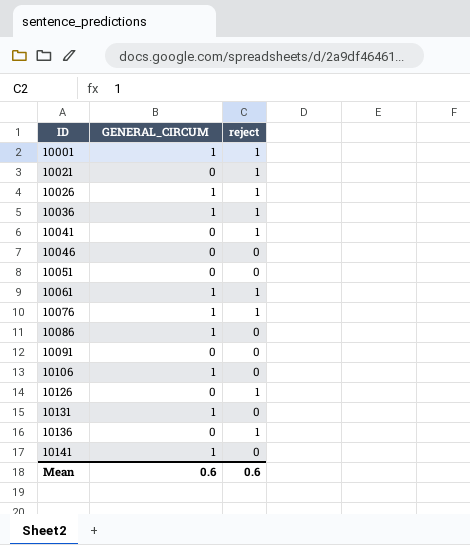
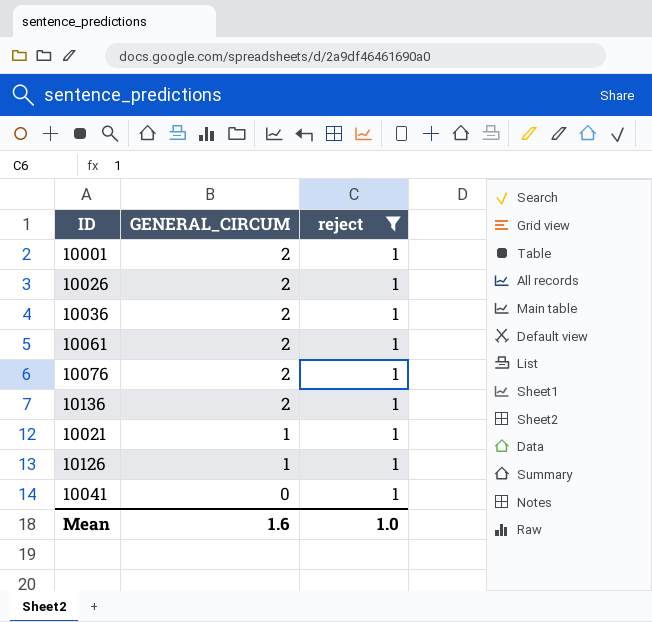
filter: none -> reject = 1
row order: ID ascending -> GENERAL_CIRCUM descending
10001 | GENERAL_CIRCUM: 1 -> 2
10026 | GENERAL_CIRCUM: 1 -> 2
10036 | GENERAL_CIRCUM: 1 -> 2
10061 | GENERAL_CIRCUM: 1 -> 2
10076 | GENERAL_CIRCUM: 1 -> 2
10136 | GENERAL_CIRCUM: 0 -> 2
10021 | GENERAL_CIRCUM: 0 -> 1
10126 | GENERAL_CIRCUM: 0 -> 1
Mean | GENERAL_CIRCUM: 0.6 -> 1.6
Mean | reject: 0.6 -> 1.0

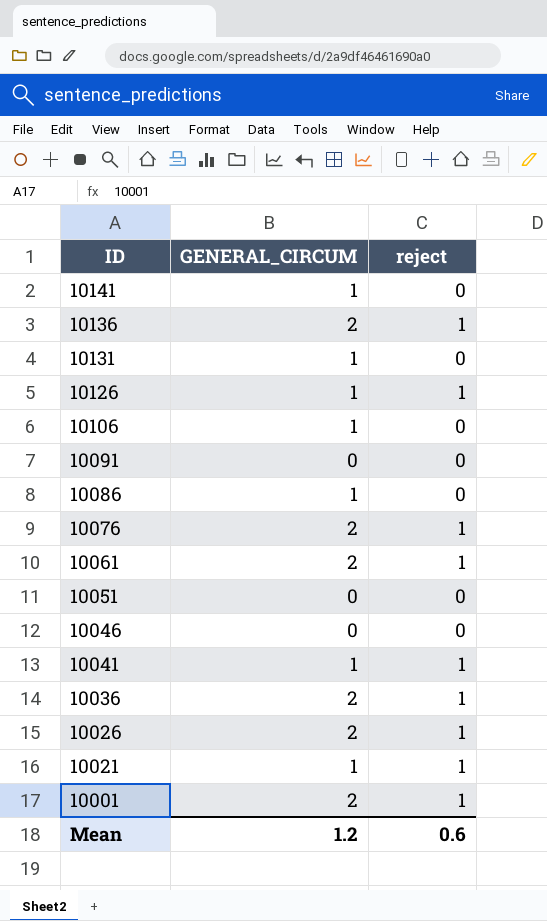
filter: reject = 1 -> none
row order: GENERAL_CIRCUM descending -> ID descending
10041 | GENERAL_CIRCUM: 0 -> 1
Mean | GENERAL_CIRCUM: 1.6 -> 1.2
Mean | reject: 1.0 -> 0.6

